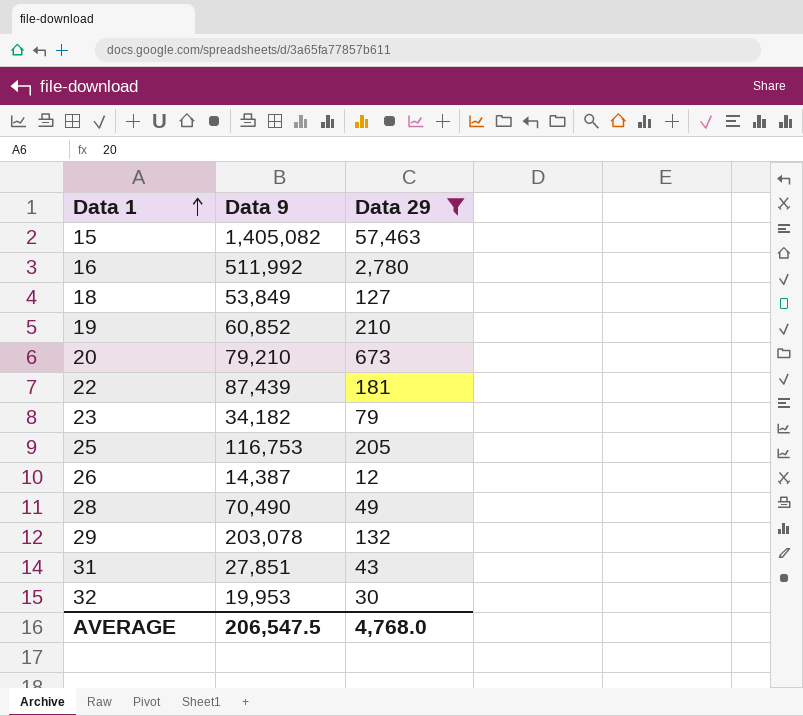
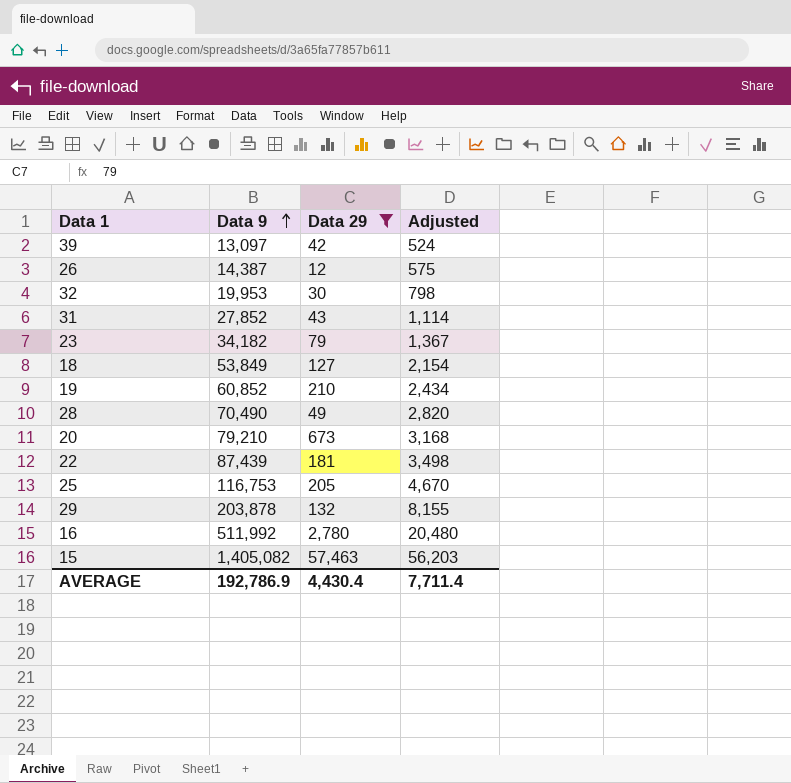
row order: Data 1 ascending -> Data 9 ascending
column Adjusted | formula: none -> [Data 9] * 0.04
row 39: none -> 13,097 | 42 | 524
31 | Data 9: 27,851 -> 27,852
29 | Data 9: 203,078 -> 203,878
AVERAGE | Data 9: 206,547.5 -> 192,786.9
AVERAGE | Data 29: 4,768.0 -> 4,430.4

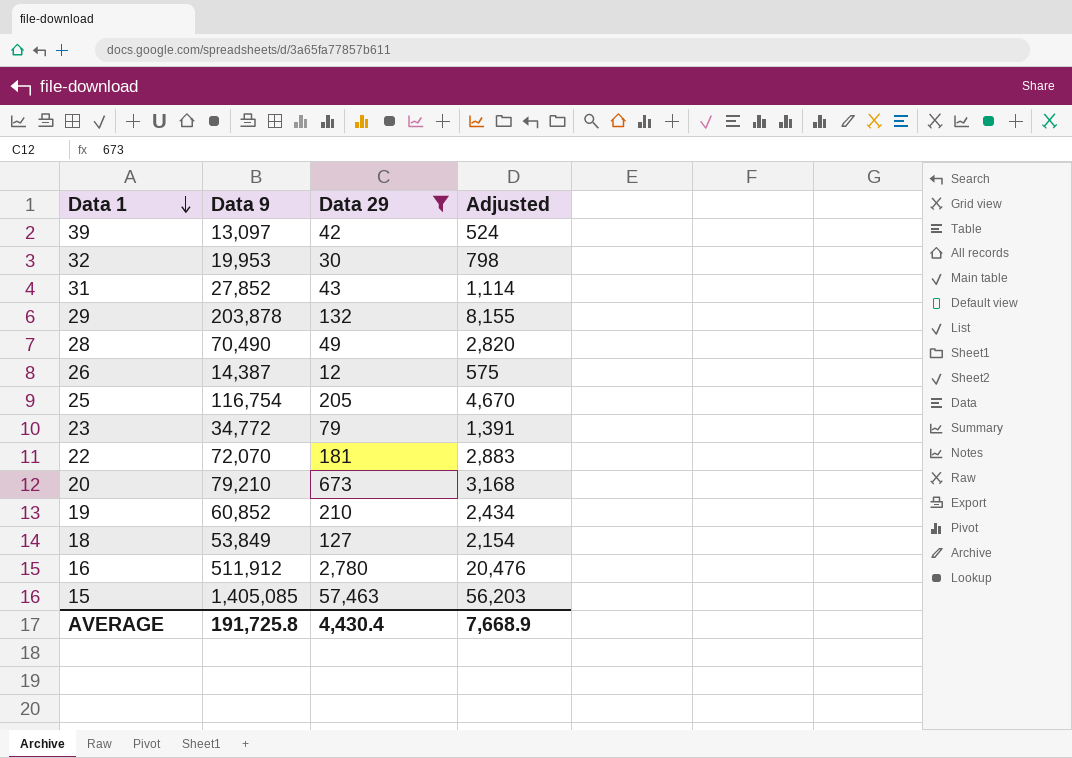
row order: Data 9 ascending -> Data 1 descending
25 | Data 9: 116,753 -> 116,754
23 | Data 9: 34,182 -> 34,772
23 | Adjusted: 1,367 -> 1,391
22 | Data 9: 87,439 -> 72,070
22 | Adjusted: 3,498 -> 2,883
16 | Data 9: 511,992 -> 511,912
16 | Adjusted: 20,480 -> 20,476
15 | Data 9: 1,405,082 -> 1,405,085
AVERAGE | Data 9: 192,786.9 -> 191,725.8
AVERAGE | Adjusted: 7,711.4 -> 7,668.9

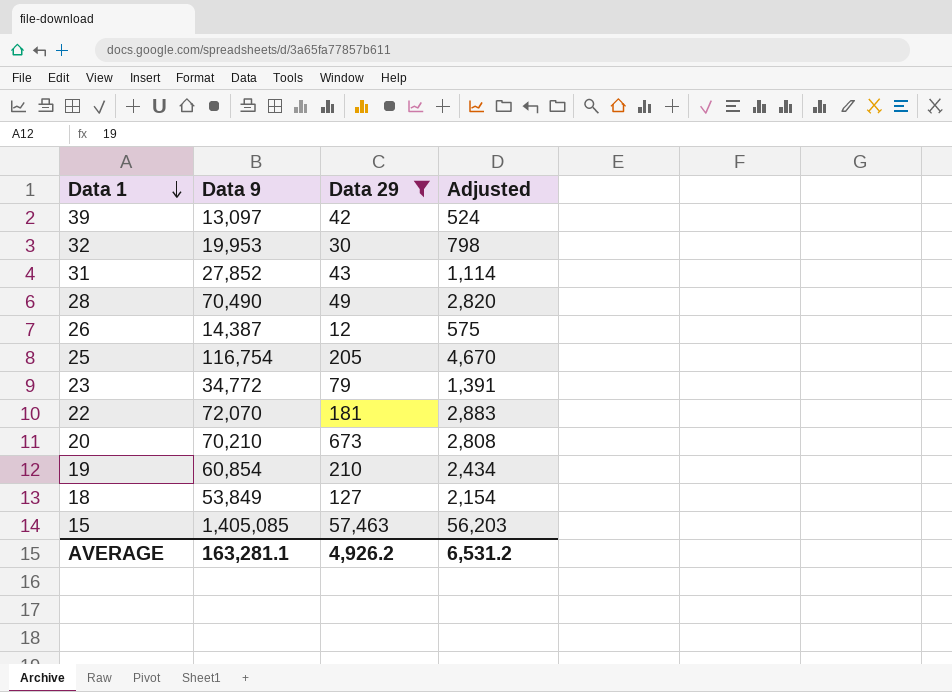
row 29: 203,878 | 132 | 8,155 -> none
row 16: 511,912 | 2,780 | 20,476 -> none
20 | Data 9: 79,210 -> 70,210
20 | Adjusted: 3,168 -> 2,808
19 | Data 9: 60,852 -> 60,854
AVERAGE | Data 9: 191,725.8 -> 163,281.1
AVERAGE | Data 29: 4,430.4 -> 4,926.2
AVERAGE | Adjusted: 7,668.9 -> 6,531.2

